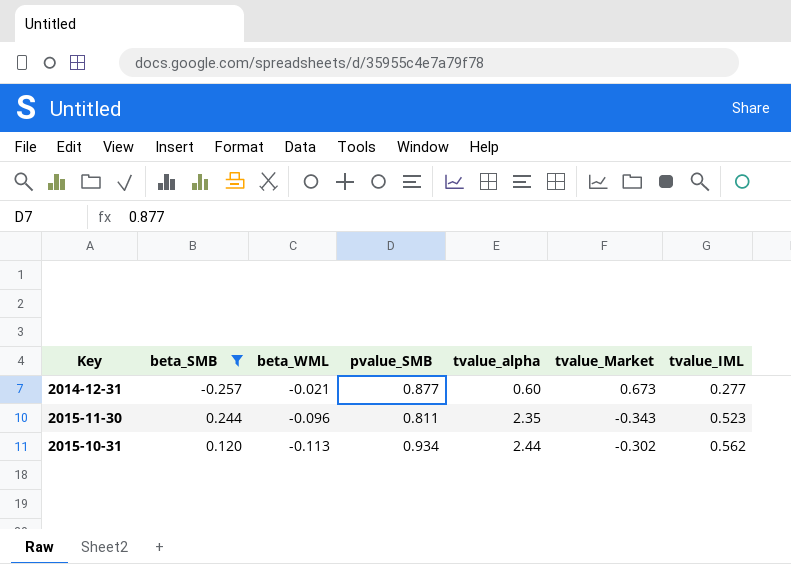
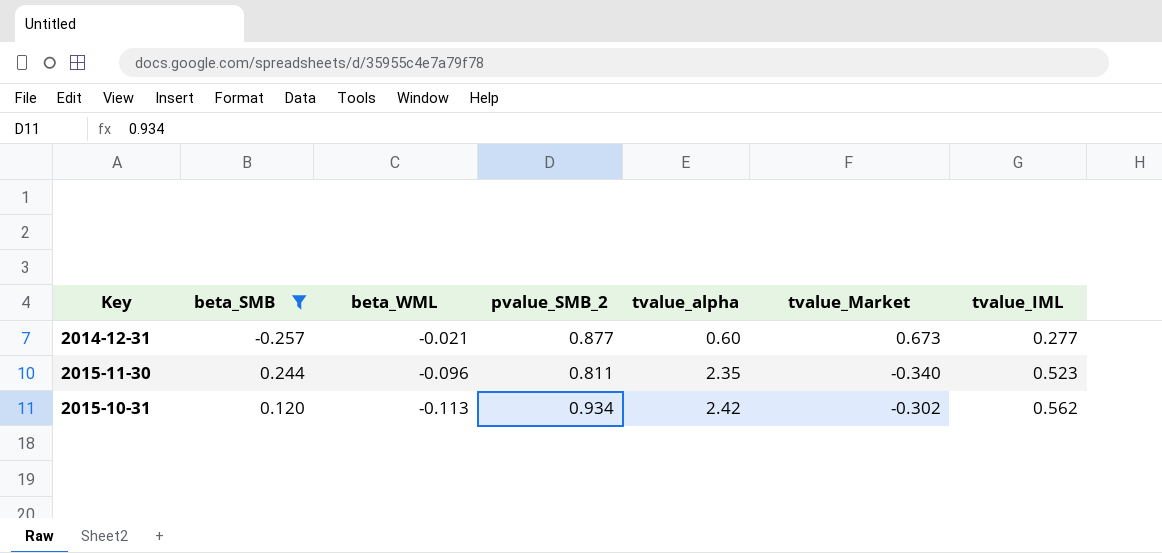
column name: pvalue_SMB -> pvalue_SMB_2
2015-11-30 | tvalue_Market: -0.343 -> -0.340
2015-10-31 | tvalue_alpha: 2.44 -> 2.42

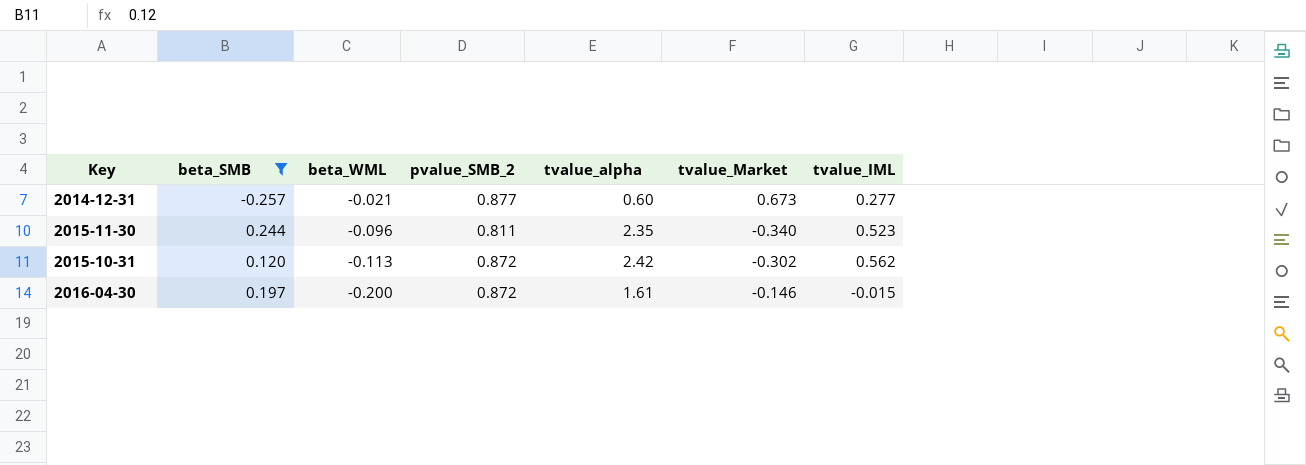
2015-10-31 | pvalue_SMB_2: 0.934 -> 0.872
row 2016-04-30: none -> 0.197 | -0.200 | 0.872 | 1.61 | -0.146 | -0.015

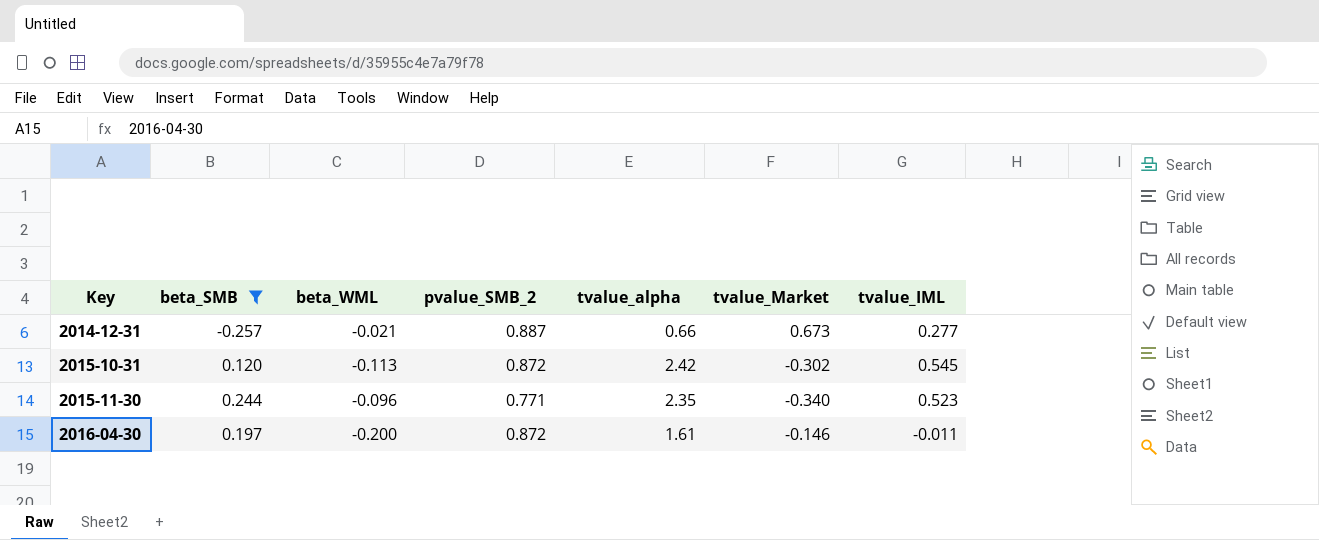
row order: beta_WML descending -> Key ascending
2014-12-31 | pvalue_SMB_2: 0.877 -> 0.887
2014-12-31 | tvalue_alpha: 0.60 -> 0.66
2015-10-31 | tvalue_IML: 0.562 -> 0.545
2015-11-30 | pvalue_SMB_2: 0.811 -> 0.771
2016-04-30 | tvalue_IML: -0.015 -> -0.011

